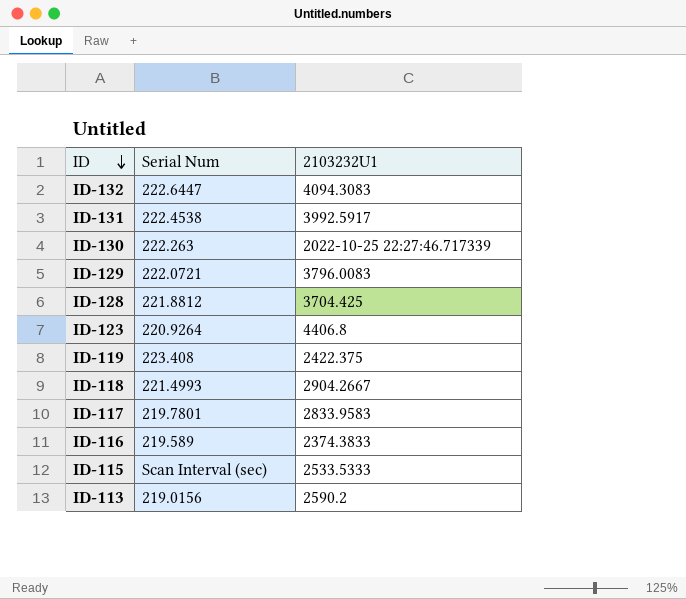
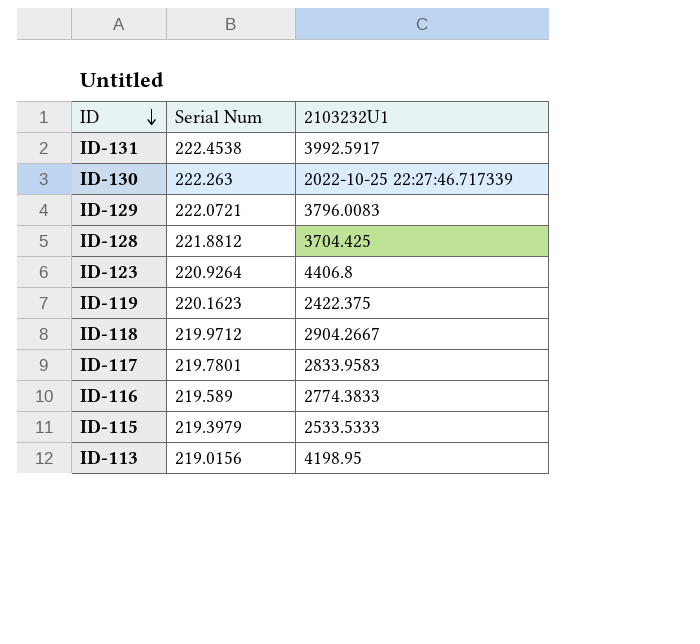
row ID-132: 222.6447 | 4094.3083 -> none
ID-119 | Serial Num: 223.408 -> 220.1623
ID-118 | Serial Num: 221.4993 -> 219.9712
ID-116 | 2103232U1: 2374.3833 -> 2774.3833
ID-115 | Serial Num: Scan Interval (sec) -> 219.3979
ID-113 | 2103232U1: 2590.2 -> 4198.95

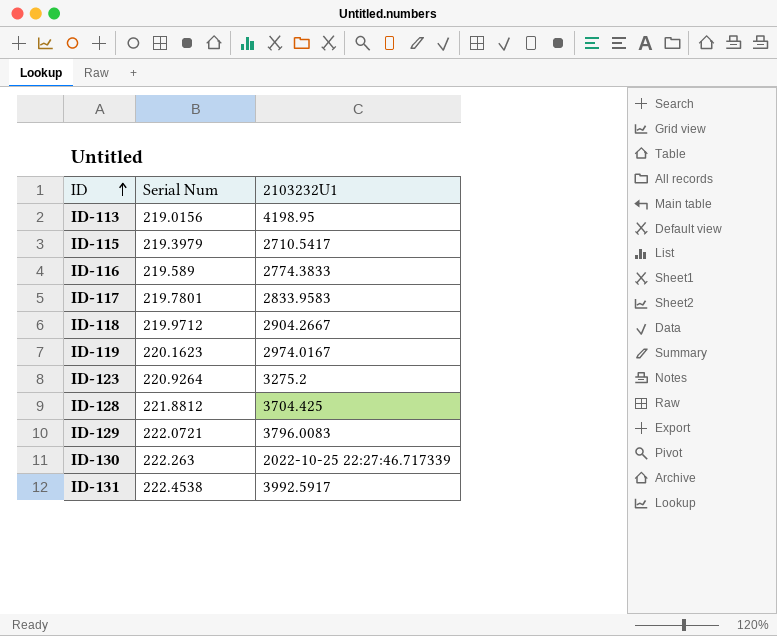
row order: ID descending -> ID ascending
ID-115 | 2103232U1: 2533.5333 -> 2710.5417
ID-119 | 2103232U1: 2422.375 -> 2974.0167
ID-123 | 2103232U1: 4406.8 -> 3275.2

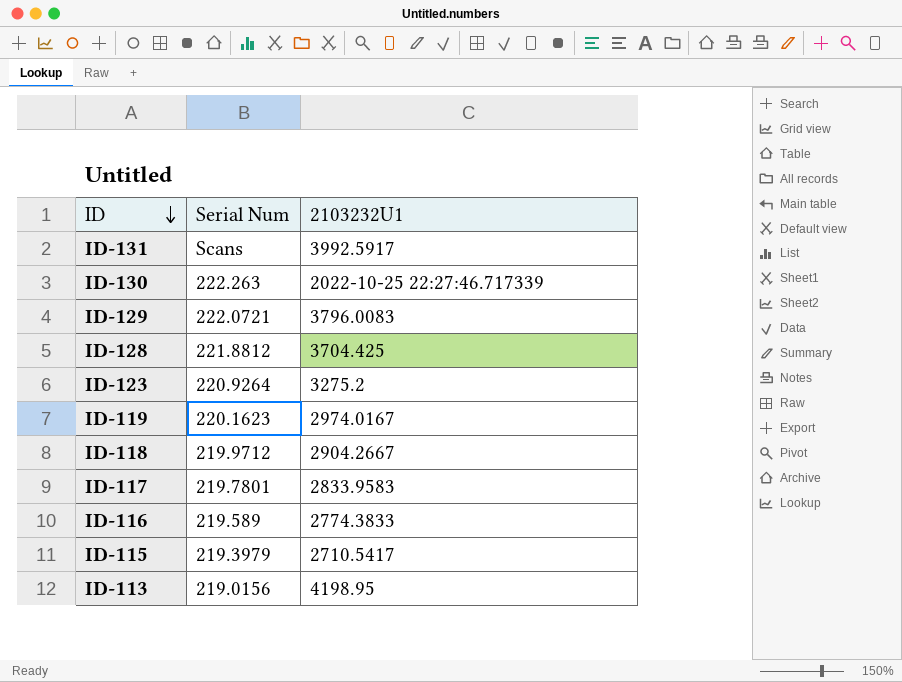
row order: ID ascending -> ID descending
ID-131 | Serial Num: 222.4538 -> Scans

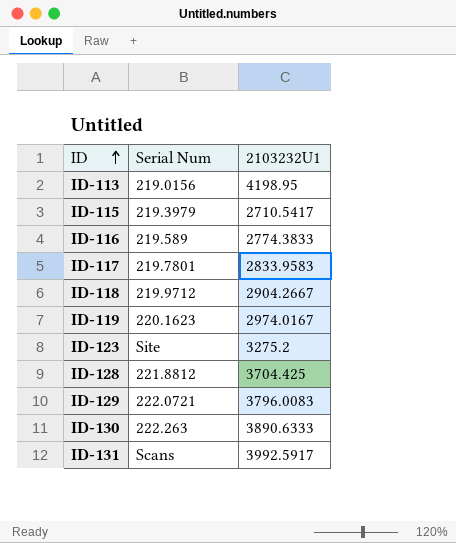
row order: ID descending -> ID ascending
ID-123 | Serial Num: 220.9264 -> Site
ID-130 | 2103232U1: 2022-10-25 22:27:46.717339 -> 3890.6333

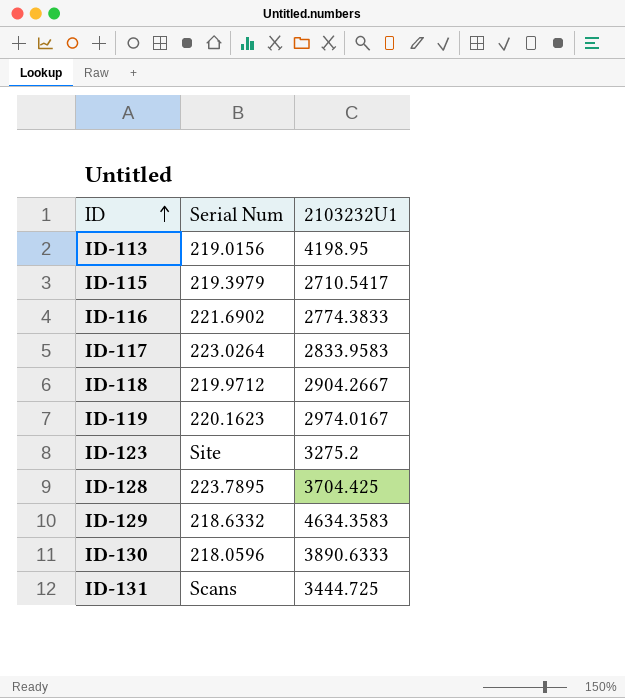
ID-116 | Serial Num: 219.589 -> 221.6902
ID-117 | Serial Num: 219.7801 -> 223.0264
ID-128 | Serial Num: 221.8812 -> 223.7895
ID-129 | Serial Num: 222.0721 -> 218.6332
ID-129 | 2103232U1: 3796.0083 -> 4634.3583
ID-130 | Serial Num: 222.263 -> 218.0596
ID-131 | 2103232U1: 3992.5917 -> 3444.725

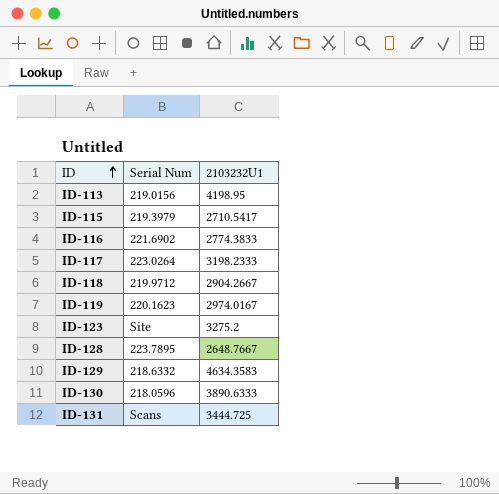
ID-117 | 2103232U1: 2833.9583 -> 3198.2333
ID-128 | 2103232U1: 3704.425 -> 2648.7667

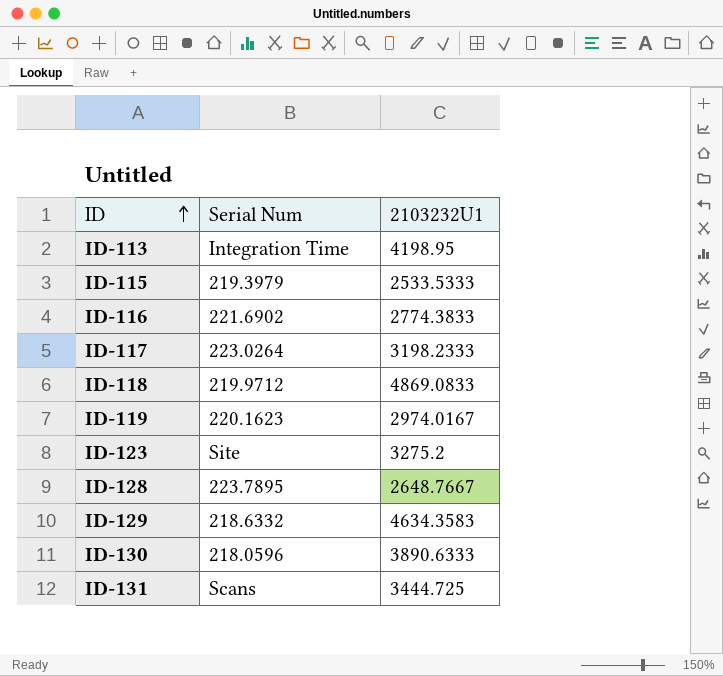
ID-113 | Serial Num: 219.0156 -> Integration Time
ID-115 | 2103232U1: 2710.5417 -> 2533.5333
ID-118 | 2103232U1: 2904.2667 -> 4869.0833

